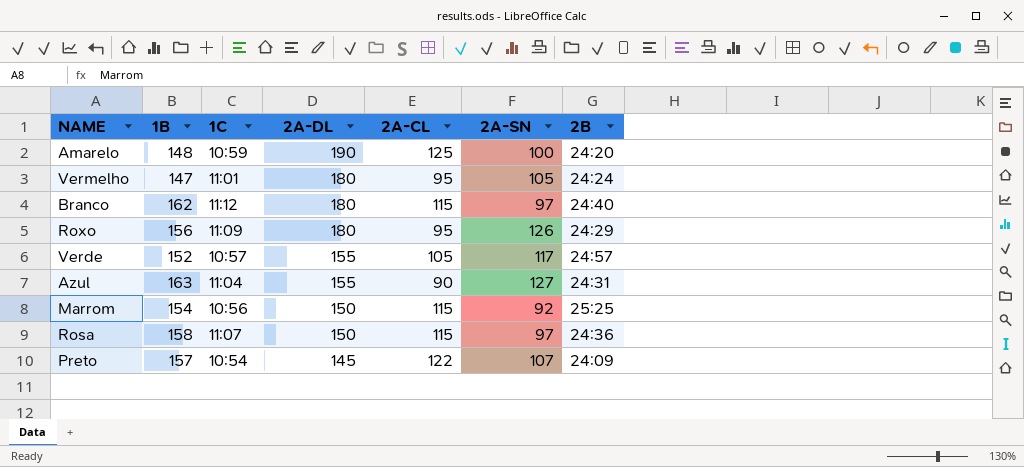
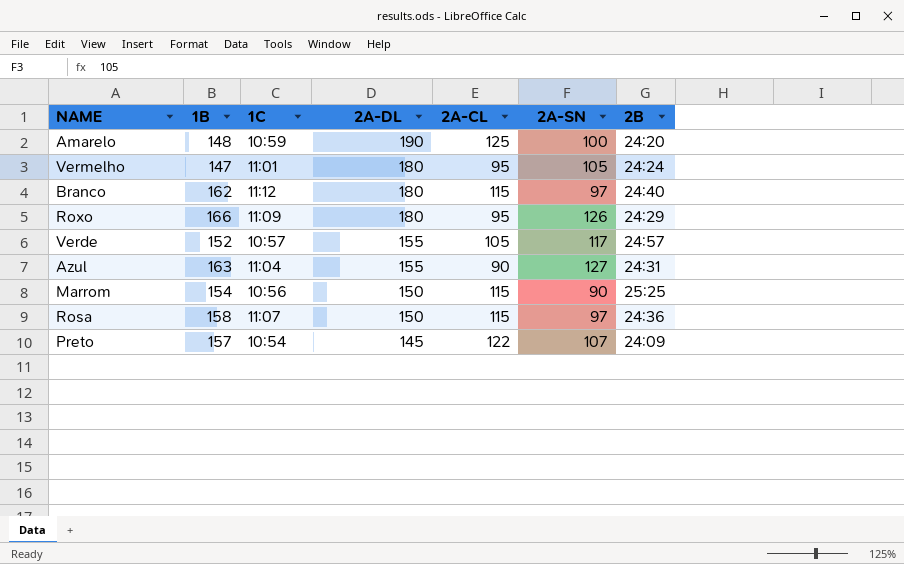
Roxo | 1B: 156 -> 166
Marrom | 2A-SN: 92 -> 90

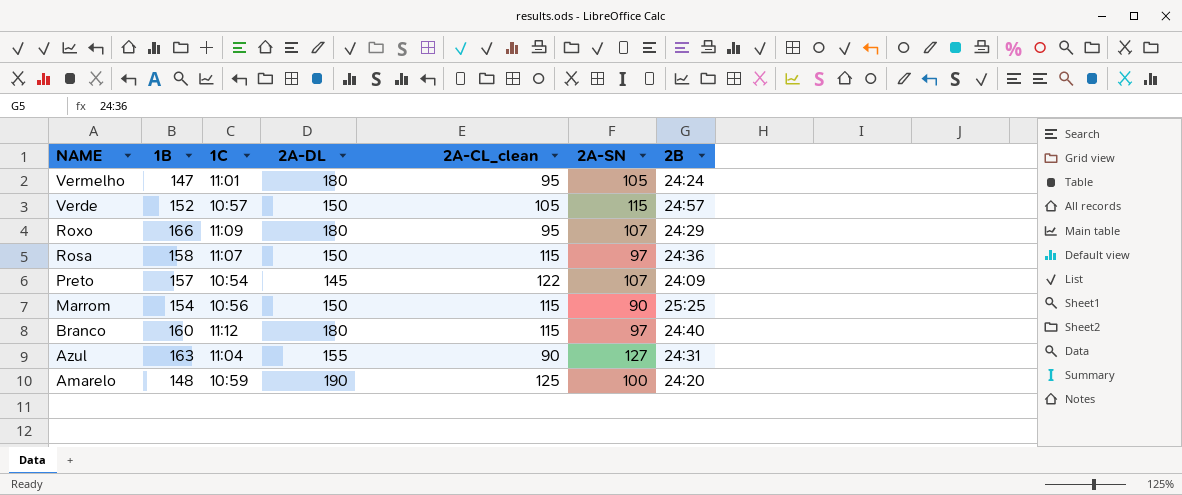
row order: 2A-DL descending -> NAME descending
column name: 2A-CL -> 2A-CL_clean
Verde | 2A-DL: 155 -> 150
Verde | 2A-SN: 117 -> 115
Roxo | 2A-SN: 126 -> 107
Branco | 1B: 162 -> 160

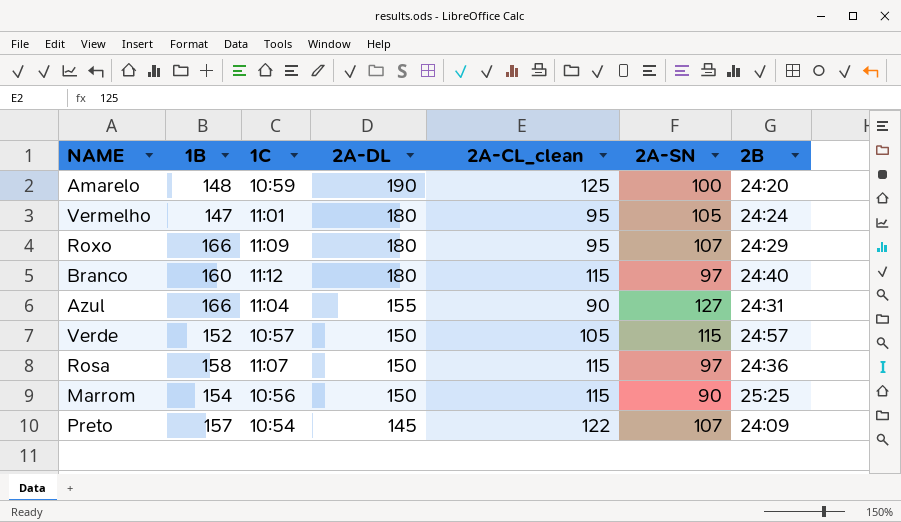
row order: NAME descending -> 2A-DL descending
Azul | 1B: 163 -> 166

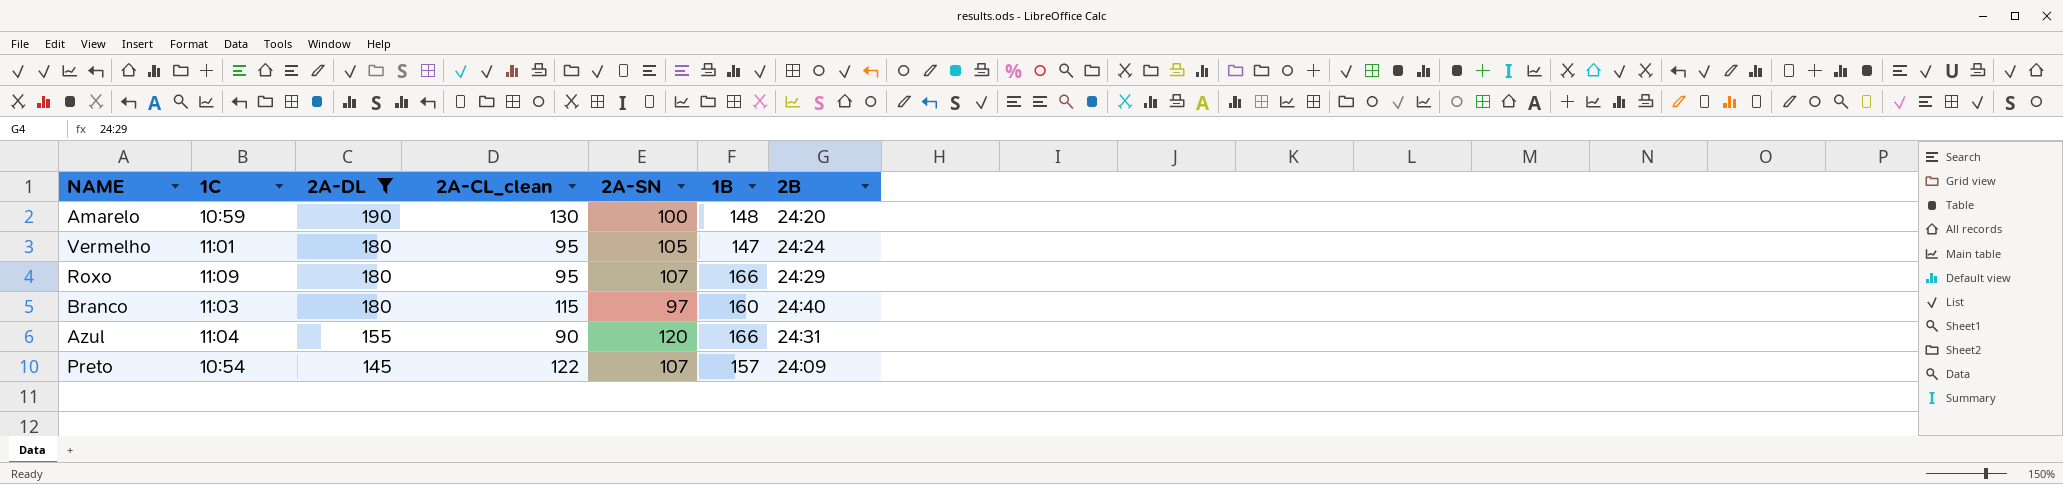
filter: none -> 2A-DL != 150
column 1B | position: 2 -> 6
Amarelo | 2A-CL_clean: 125 -> 130
Branco | 1C: 11:12 -> 11:03
Azul | 2A-SN: 127 -> 120

